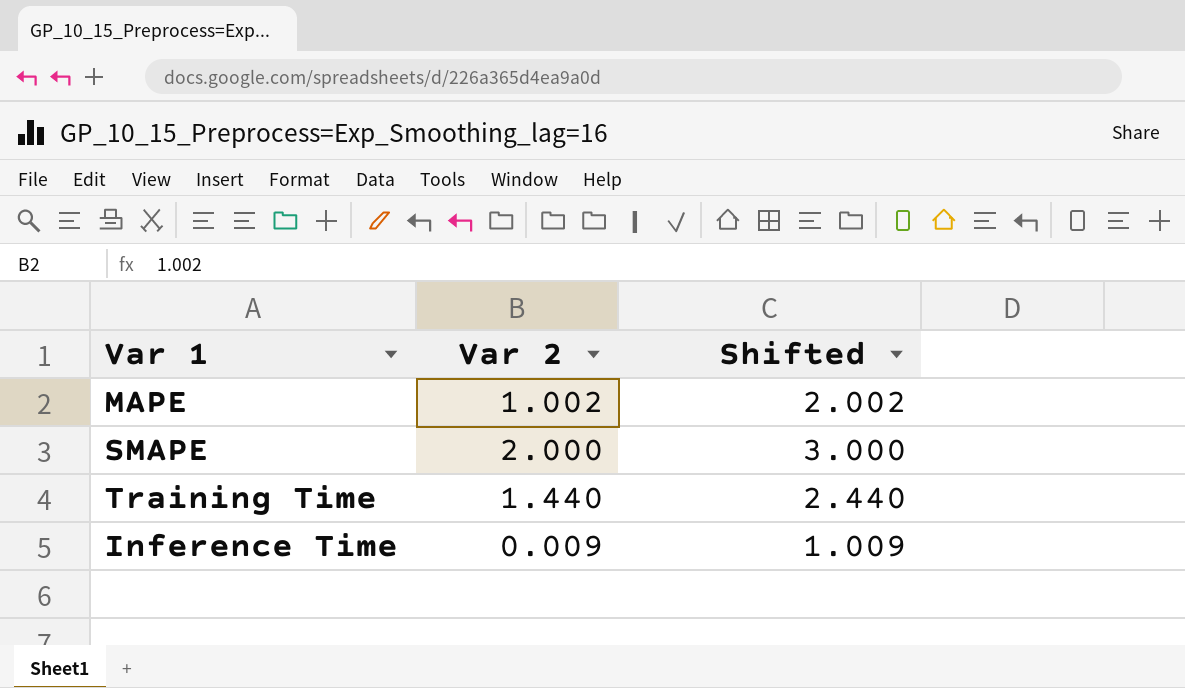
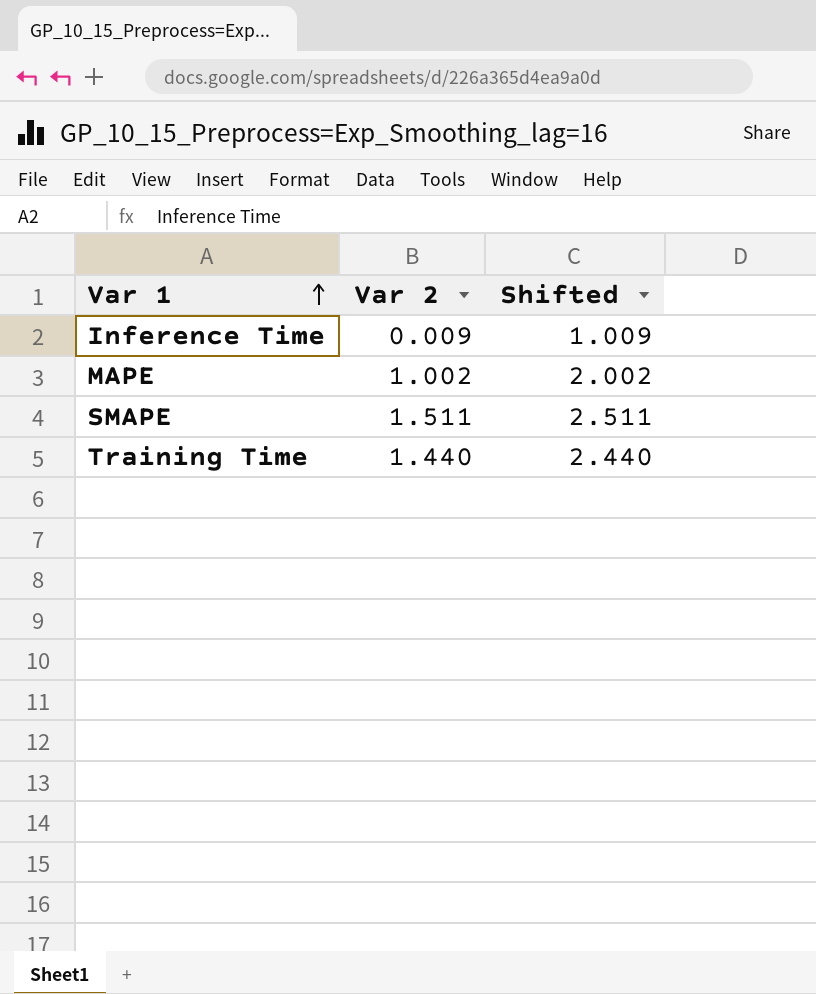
row order: none -> Var 1 ascending
SMAPE | Var 2: 2.000 -> 1.511
SMAPE | Shifted: 3.000 -> 2.511

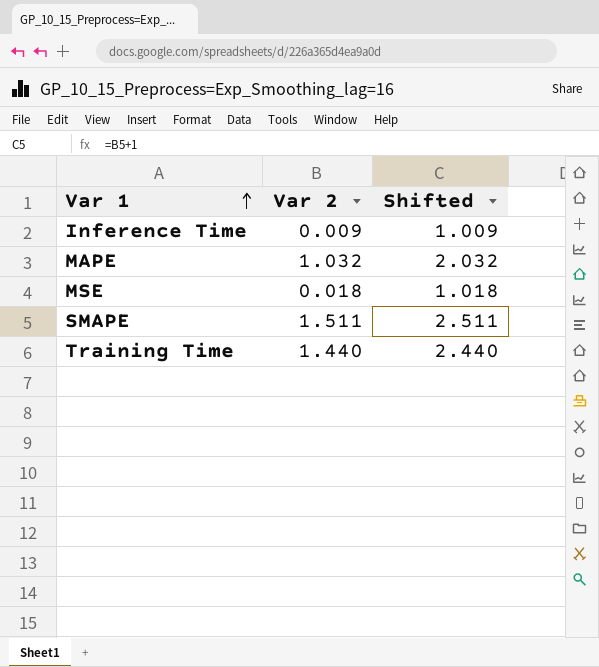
MAPE | Var 2: 1.002 -> 1.032
MAPE | Shifted: 2.002 -> 2.032
row MSE: none -> 0.018 | 1.018

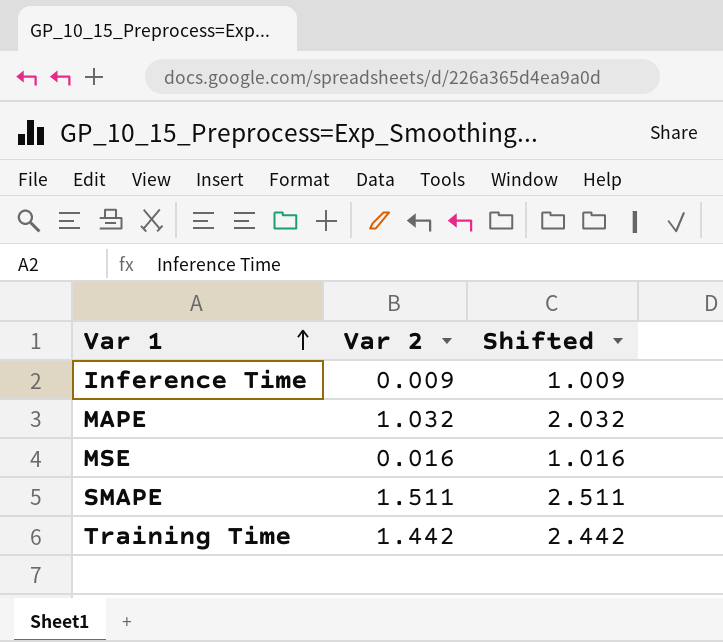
MSE | Var 2: 0.018 -> 0.016
MSE | Shifted: 1.018 -> 1.016
Training Time | Var 2: 1.440 -> 1.442
Training Time | Shifted: 2.440 -> 2.442

